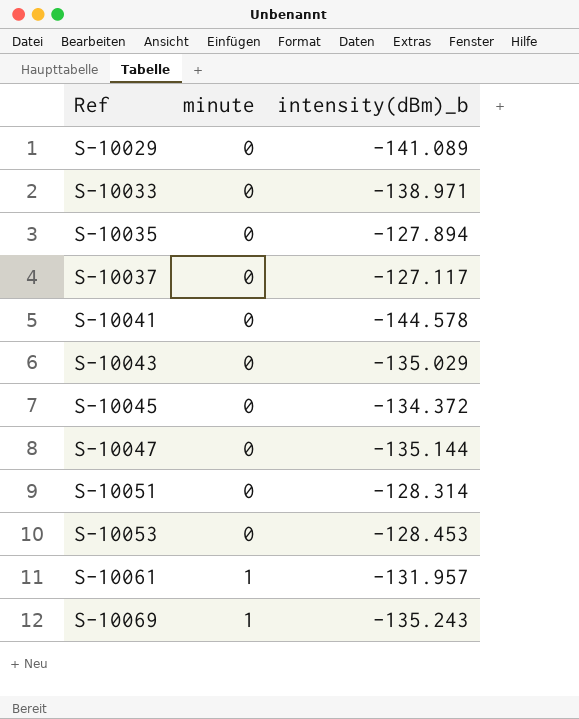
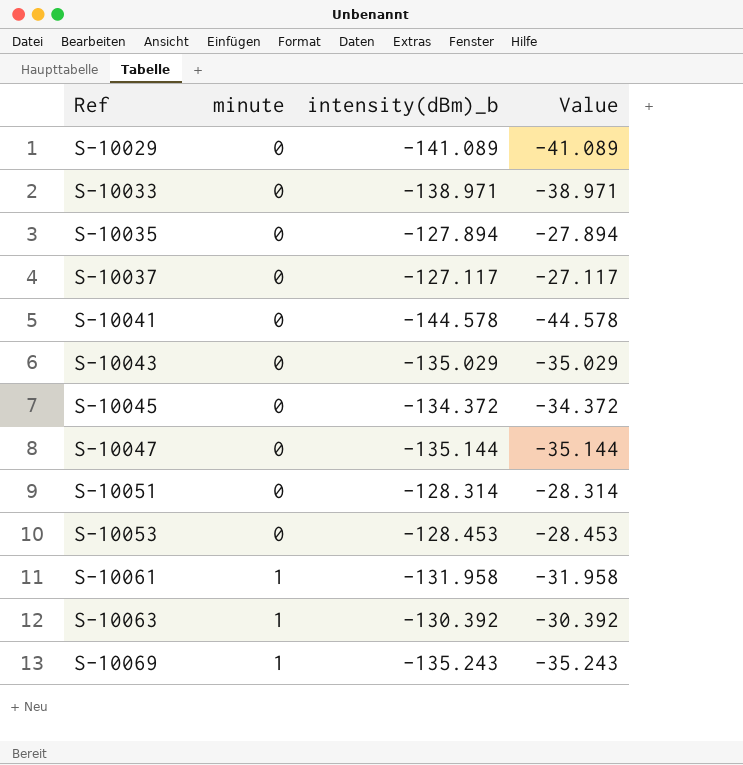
column Value | formula: none -> [intensity(dBm)_b] + 100
S-10061 | intensity(dBm)_b: -131.957 -> -131.958
row S-10063: none -> 1 | -130.392 | -30.392

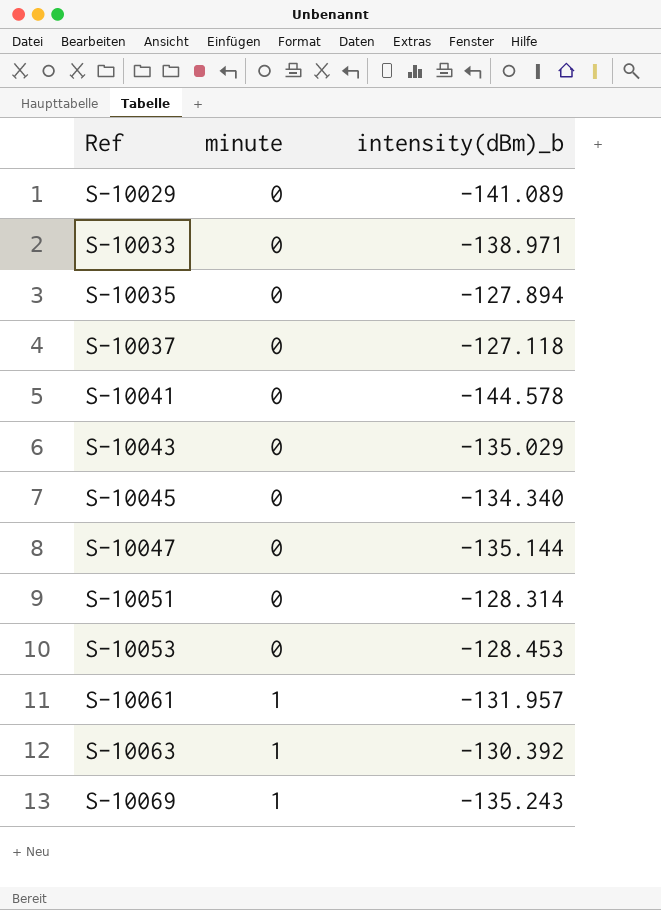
column Value | formula: [intensity(dBm)_b] + 100 -> none
S-10037 | intensity(dBm)_b: -127.117 -> -127.118
S-10045 | intensity(dBm)_b: -134.372 -> -134.340
S-10061 | intensity(dBm)_b: -131.958 -> -131.957

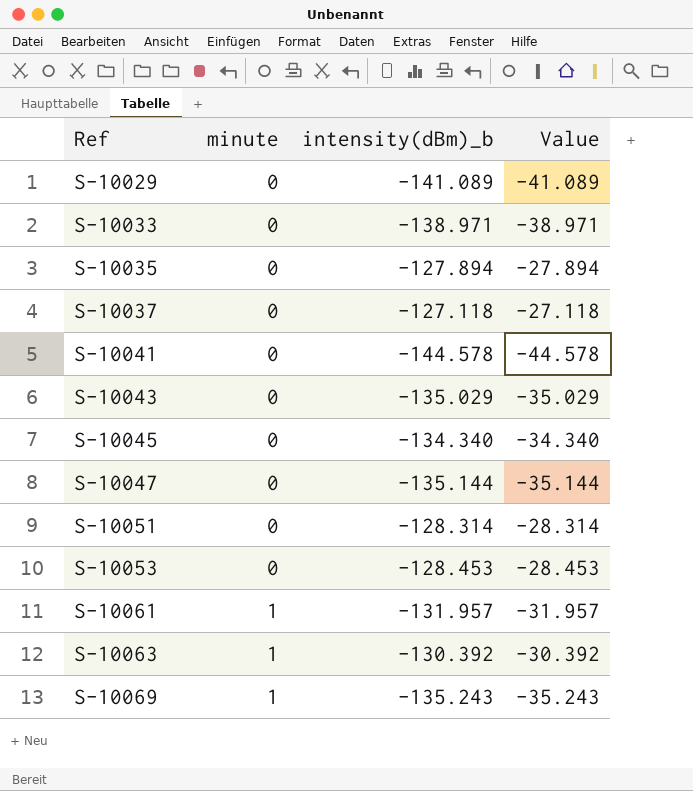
column Value | formula: none -> [intensity(dBm)_b] + 100

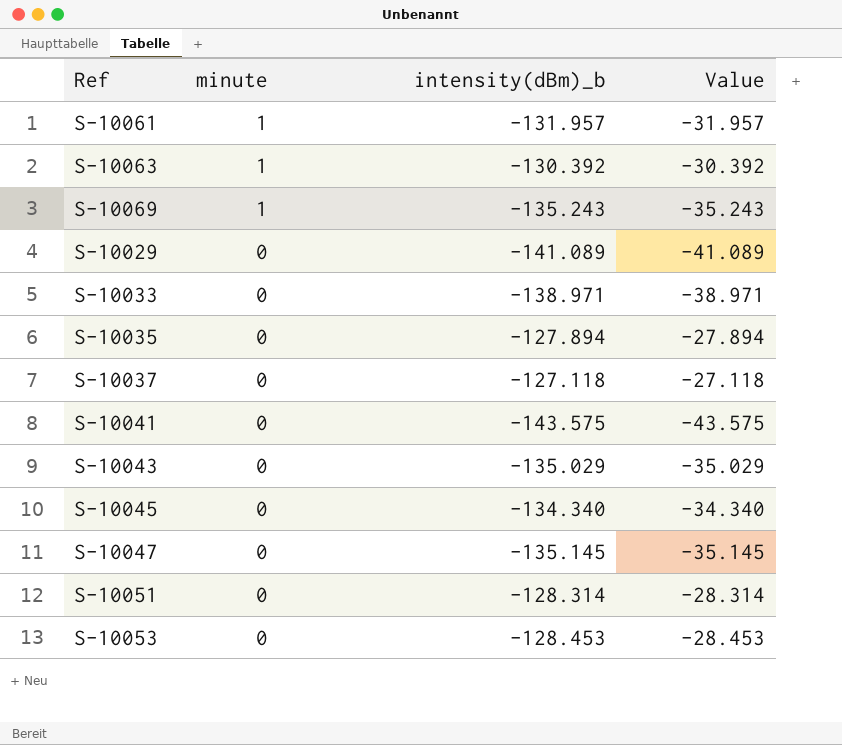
row order: Ref ascending -> minute descending
S-10041 | intensity(dBm)_b: -144.578 -> -143.575
S-10041 | Value: -44.578 -> -43.575
S-10047 | intensity(dBm)_b: -135.144 -> -135.145
S-10047 | Value: -35.144 -> -35.145

